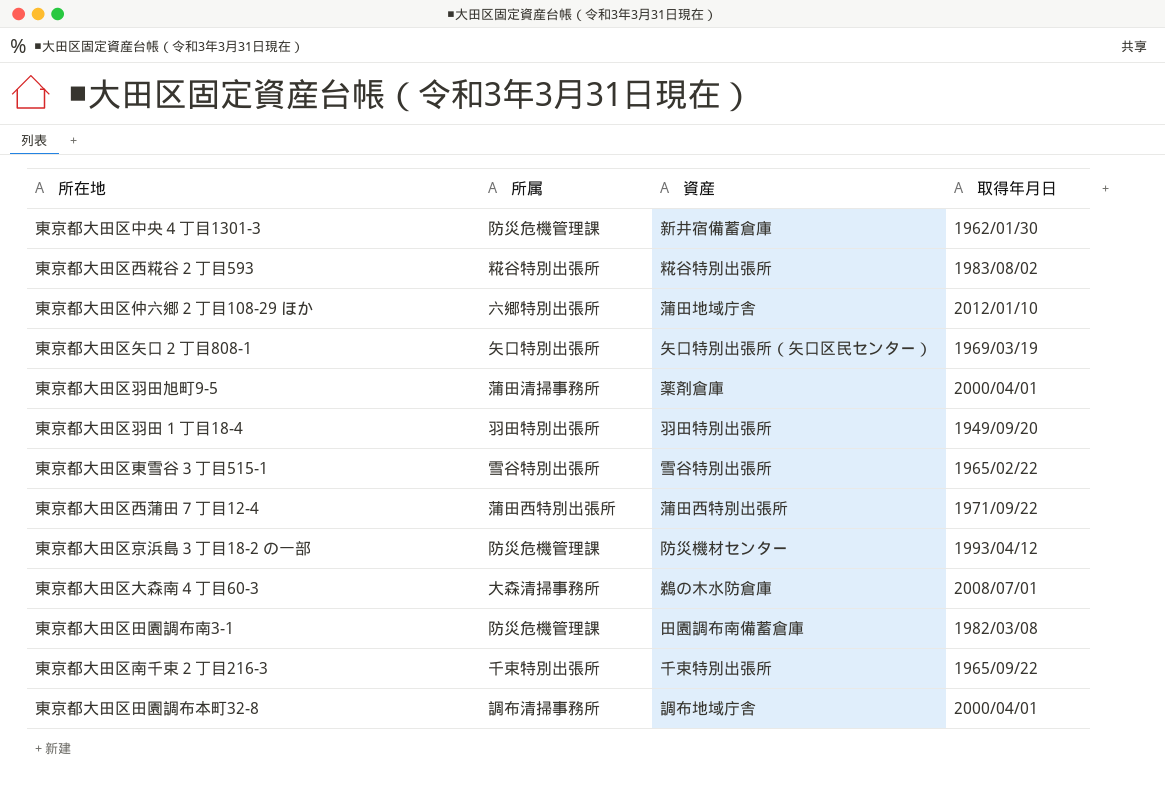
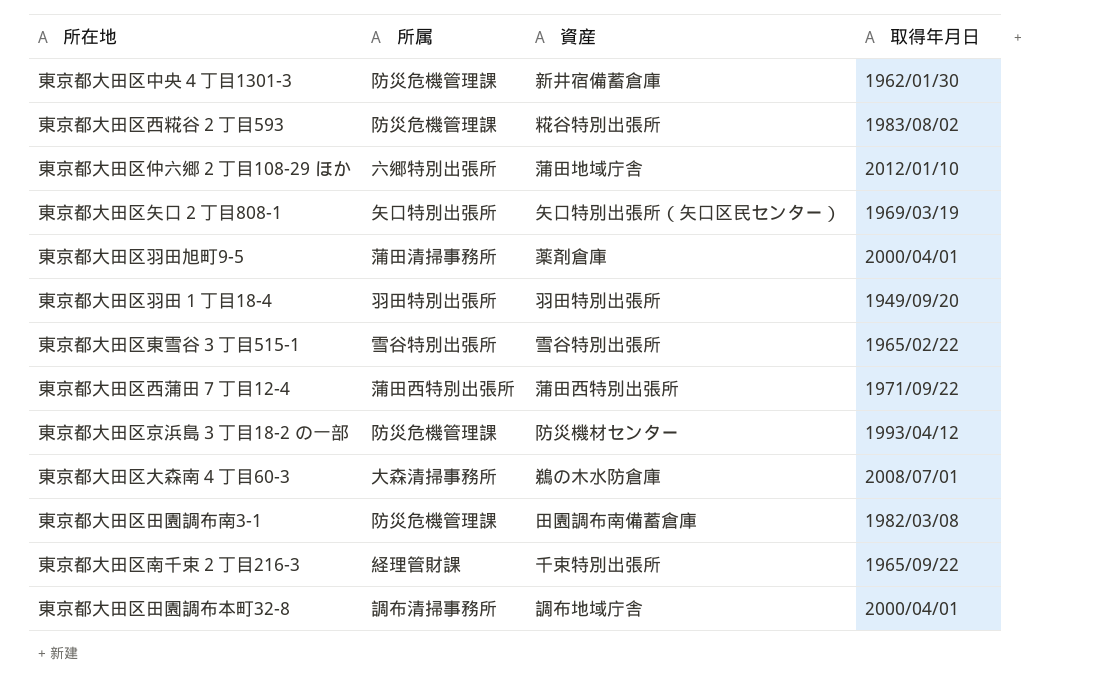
東京都大田区西糀谷２丁目593 | 所属: 糀谷特別出張所 -> 防災危機管理課
東京都大田区南千束２丁目216-3 | 所属: 千束特別出張所 -> 経理管財課

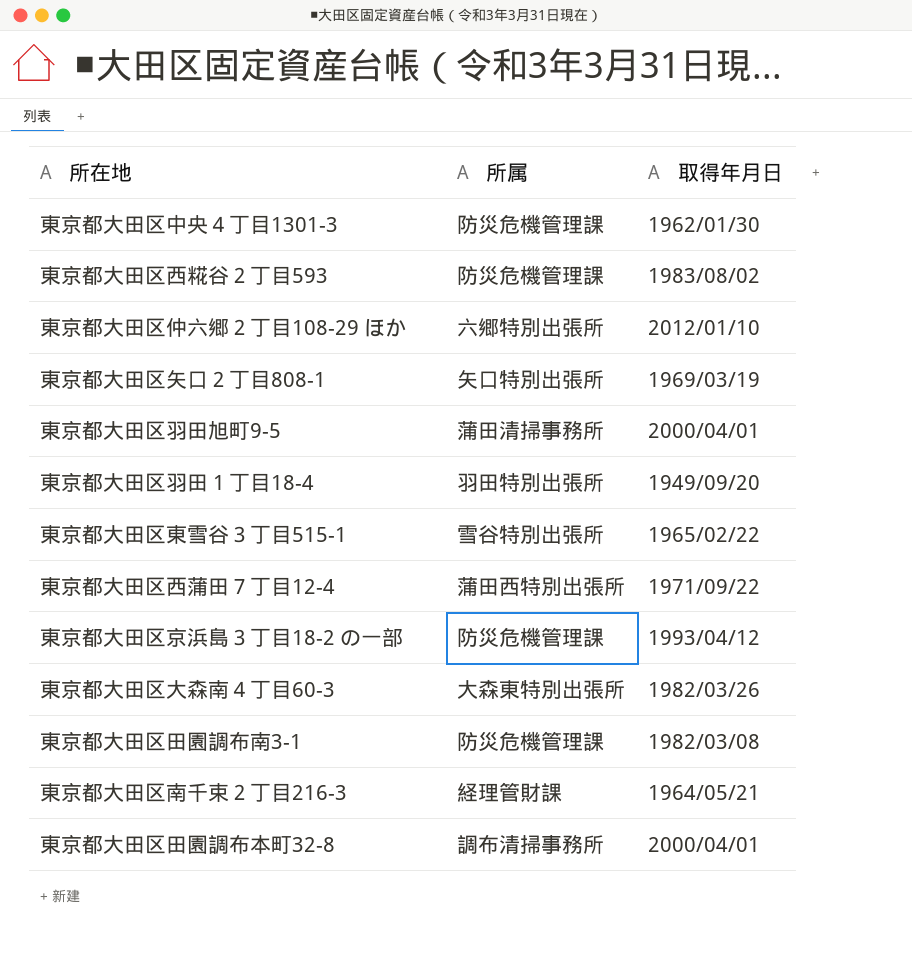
column 資産 | position: 3 -> none
東京都大田区大森南４丁目60-3 | 所属: 大森清掃事務所 -> 大森東特別出張所
東京都大田区大森南４丁目60-3 | 取得年月日: 2008/07/01 -> 1982/03/26
東京都大田区南千束２丁目216-3 | 取得年月日: 1965/09/22 -> 1964/05/21

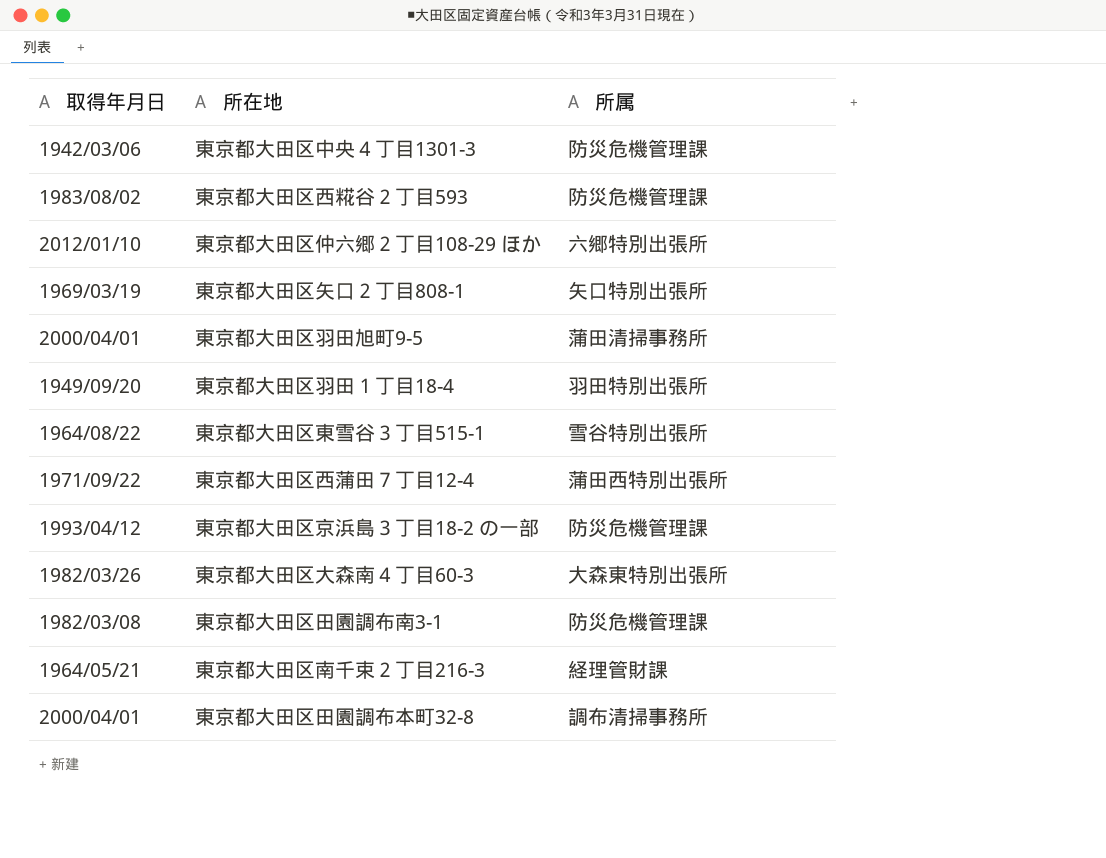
column 取得年月日 | position: 3 -> 1
東京都大田区中央４丁目1301-3 | 取得年月日: 1962/01/30 -> 1942/03/06
東京都大田区東雪谷３丁目515-1 | 取得年月日: 1965/02/22 -> 1964/08/22

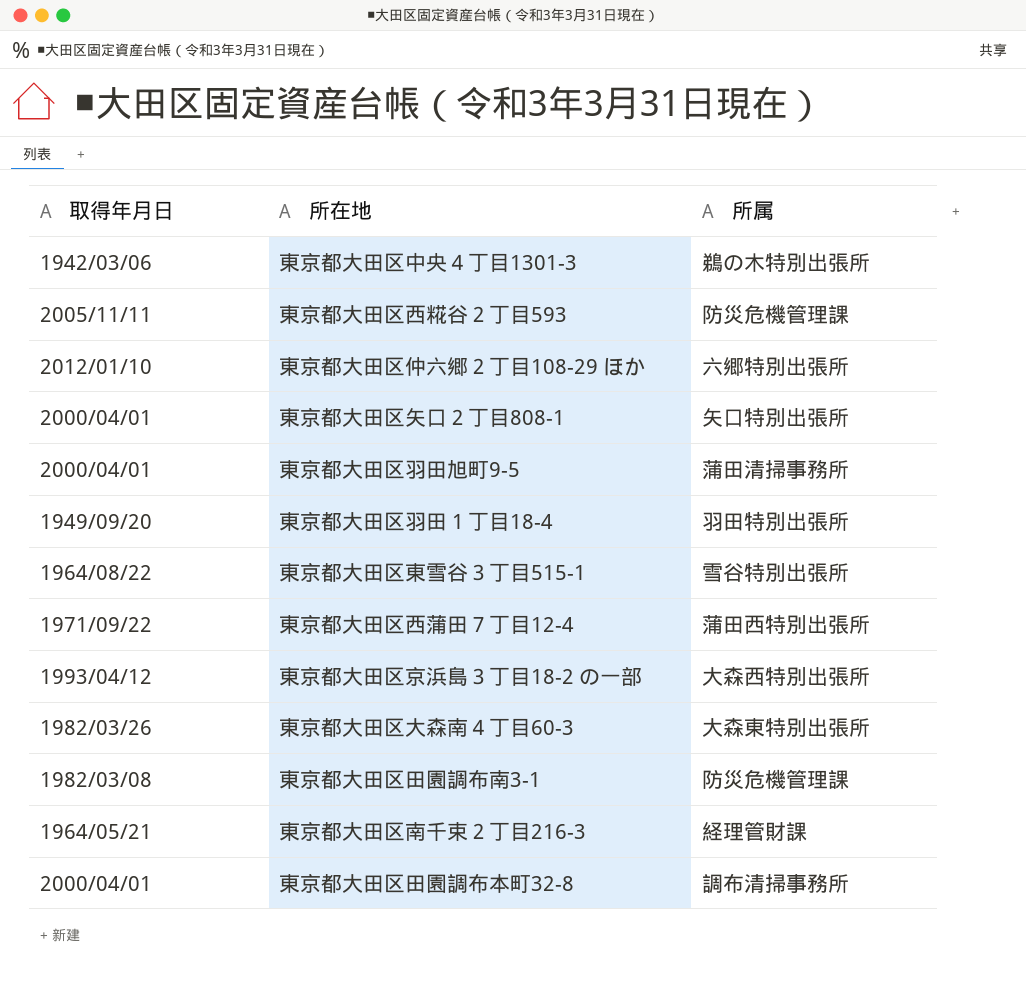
東京都大田区中央４丁目1301-3 | 所属: 防災危機管理課 -> 鵜の木特別出張所
東京都大田区西糀谷２丁目593 | 取得年月日: 1983/08/02 -> 2005/11/11
東京都大田区矢口２丁目808-1 | 取得年月日: 1969/03/19 -> 2000/04/01
東京都大田区京浜島３丁目18-2 の一部 | 所属: 防災危機管理課 -> 大森西特別出張所

